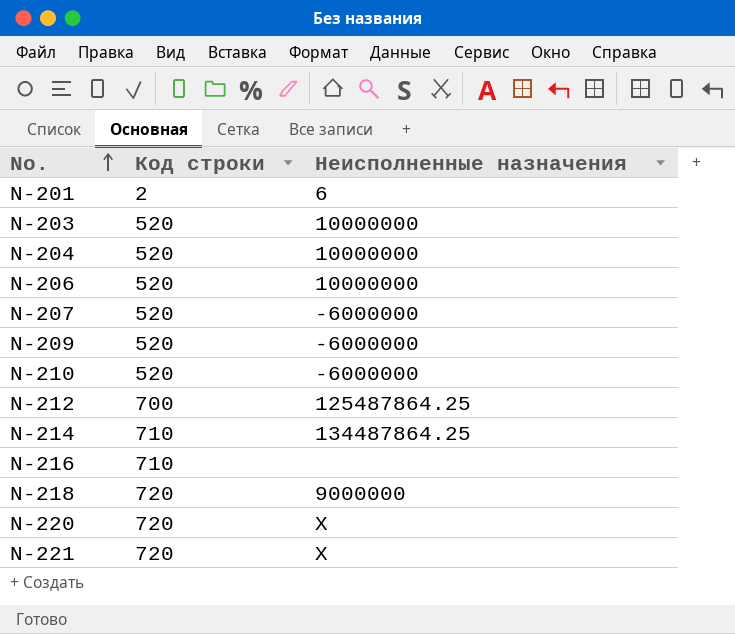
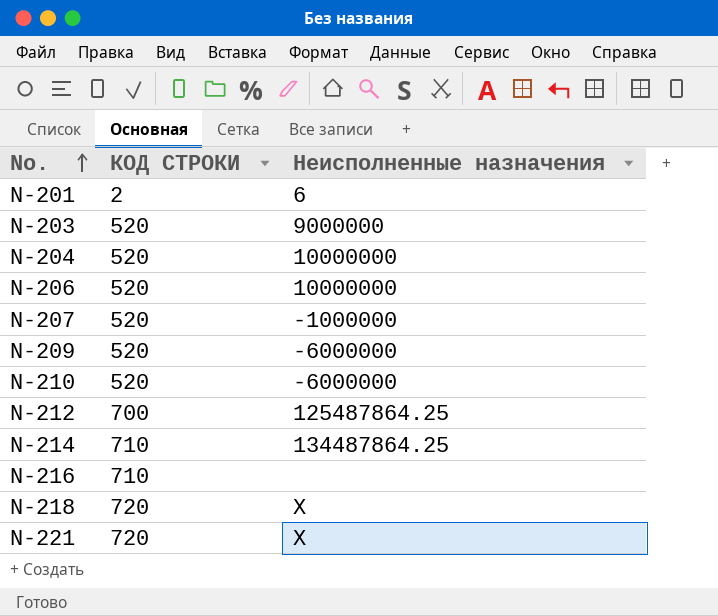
column name: Код строки -> КОД СТРОКИ
row N-220: 720 | X -> none
N-203 | Неисполненные назначения: 10000000 -> 9000000
N-207 | Неисполненные назначения: -6000000 -> -1000000
N-218 | Неисполненные назначения: 9000000 -> X

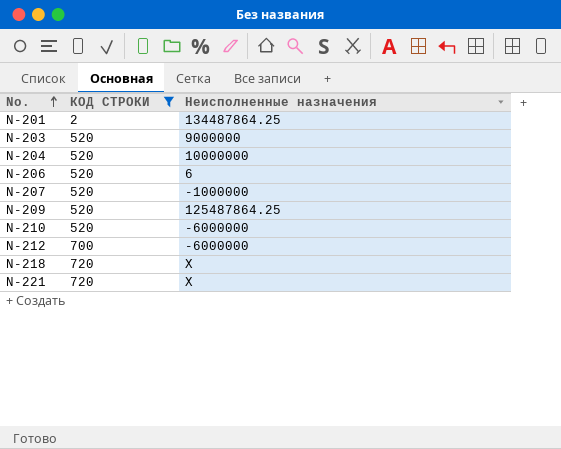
filter: none -> КОД СТРОКИ != 710
N-201 | Неисполненные назначения: 6 -> 134487864.25
N-206 | Неисполненные назначения: 10000000 -> 6
N-209 | Неисполненные назначения: -6000000 -> 125487864.25
N-212 | Неисполненные назначения: 125487864.25 -> -6000000

